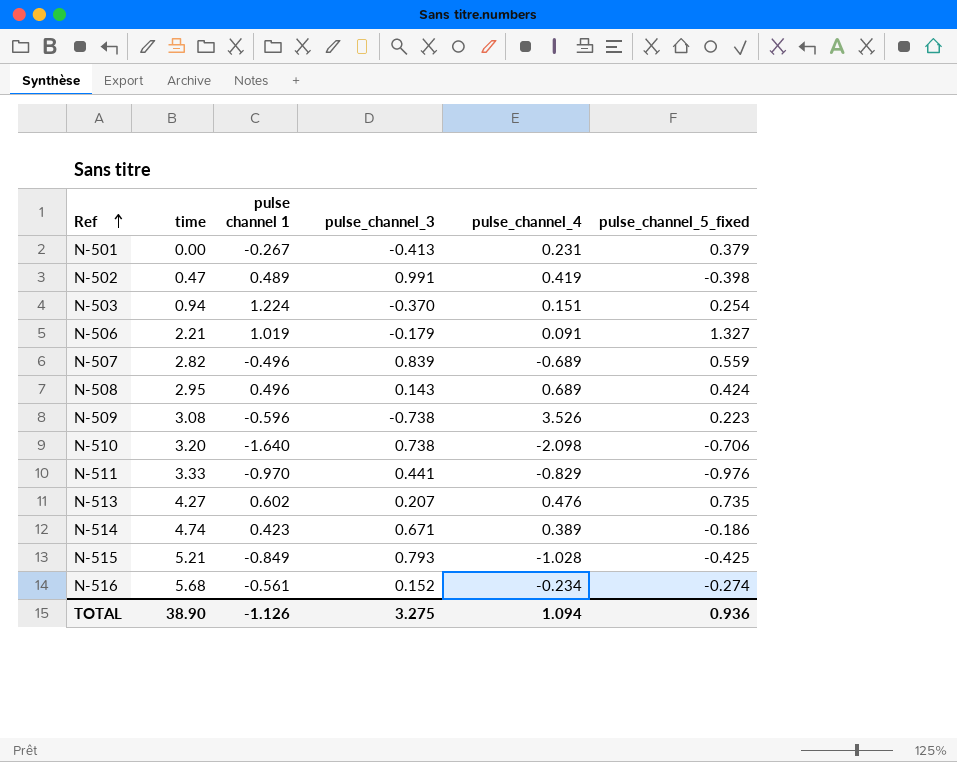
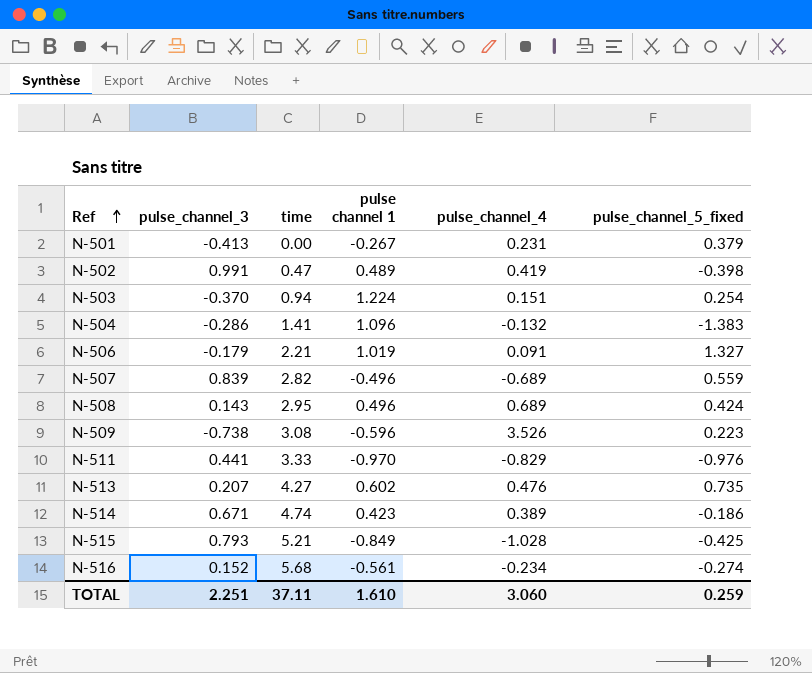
column pulse_channel_3 | position: 4 -> 2
row N-510: 3.20 | -1.640 | 0.738 | -2.098 | -0.706 -> none
row N-504: none -> -0.286 | 1.41 | 1.096 | -0.132 | -1.383
TOTAL | pulse_channel_3: 3.275 -> 2.251
TOTAL | time: 38.90 -> 37.11
TOTAL | pulse channel 1: -1.126 -> 1.610
TOTAL | pulse_channel_4: 1.094 -> 3.060
TOTAL | pulse_channel_5_fixed: 0.936 -> 0.259

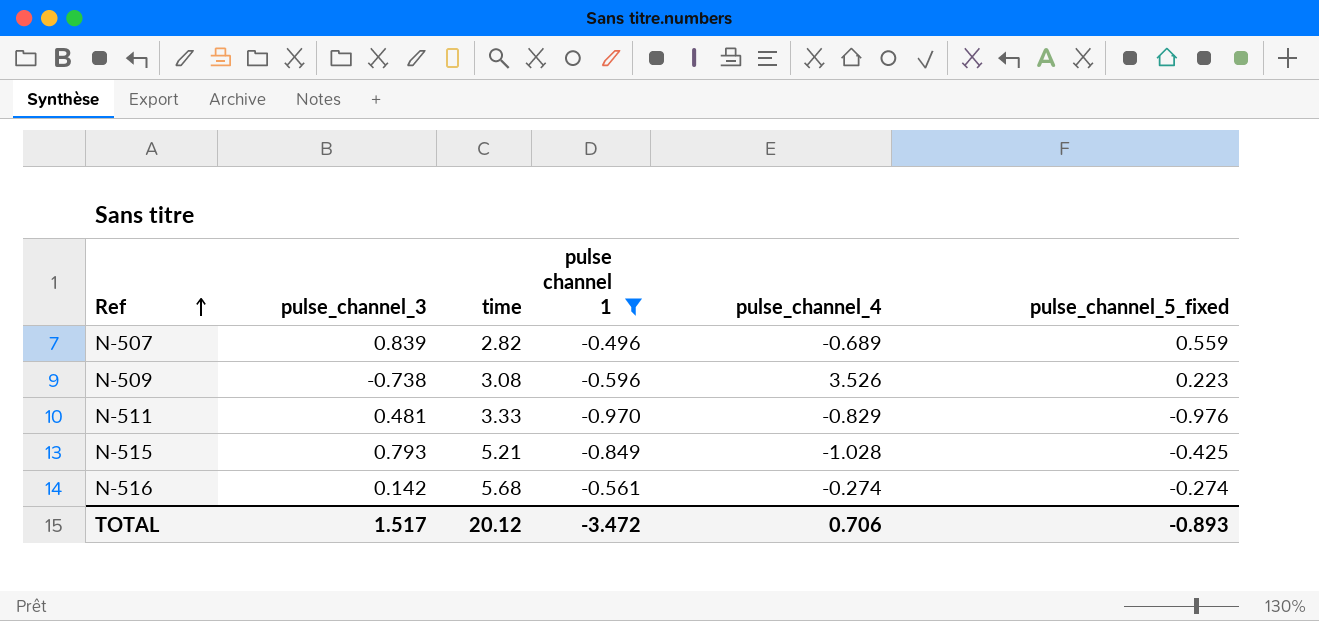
filter: none -> pulse channel 1 <= -0.496
N-511 | pulse_channel_3: 0.441 -> 0.481
N-516 | pulse_channel_3: 0.152 -> 0.142
N-516 | pulse_channel_4: -0.234 -> -0.274
TOTAL | pulse_channel_3: 2.251 -> 1.517
TOTAL | time: 37.11 -> 20.12
TOTAL | pulse channel 1: 1.610 -> -3.472
TOTAL | pulse_channel_4: 3.060 -> 0.706
TOTAL | pulse_channel_5_fixed: 0.259 -> -0.893

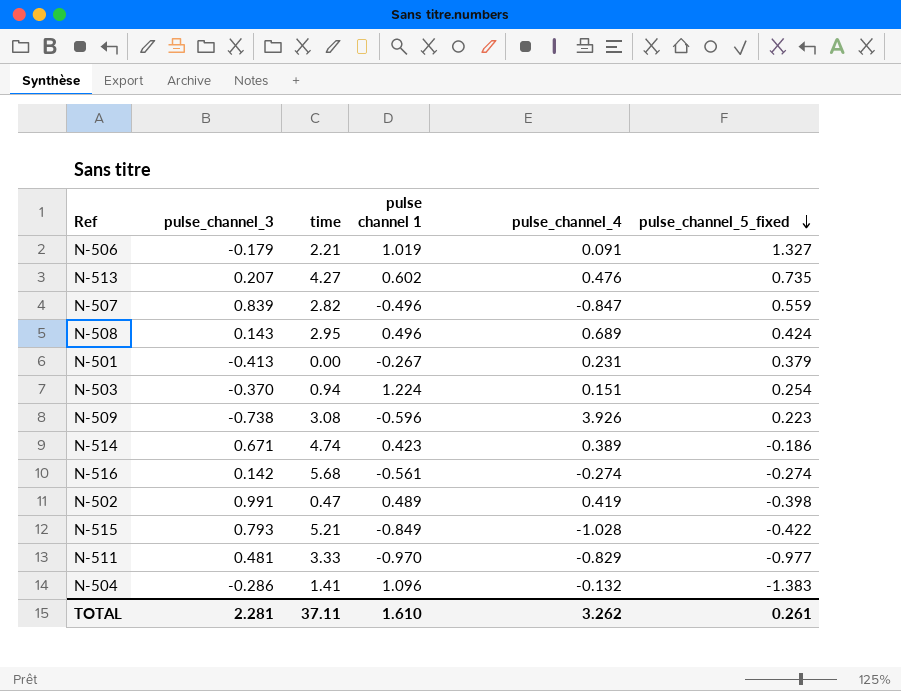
filter: pulse channel 1 <= -0.496 -> none
row order: Ref ascending -> pulse_channel_5_fixed descending
N-507 | pulse_channel_4: -0.689 -> -0.847
N-509 | pulse_channel_4: 3.526 -> 3.926
N-515 | pulse_channel_5_fixed: -0.425 -> -0.422
N-511 | pulse_channel_5_fixed: -0.976 -> -0.977
TOTAL | pulse_channel_3: 1.517 -> 2.281
TOTAL | time: 20.12 -> 37.11
TOTAL | pulse channel 1: -3.472 -> 1.610
TOTAL | pulse_channel_4: 0.706 -> 3.262
TOTAL | pulse_channel_5_fixed: -0.893 -> 0.261

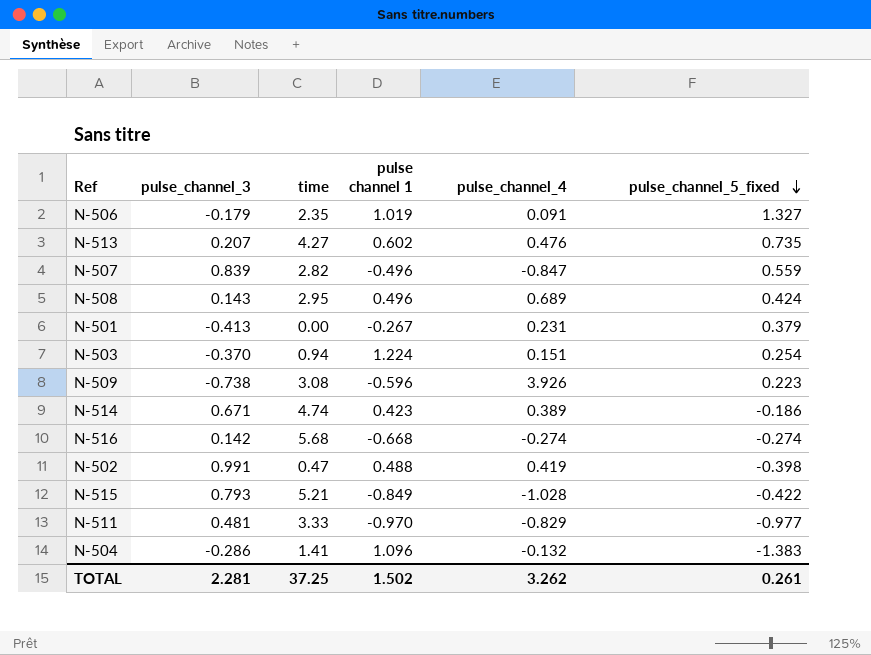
N-506 | time: 2.21 -> 2.35
N-516 | pulse channel 1: -0.561 -> -0.668
N-502 | pulse channel 1: 0.489 -> 0.488
TOTAL | time: 37.11 -> 37.25
TOTAL | pulse channel 1: 1.610 -> 1.502

